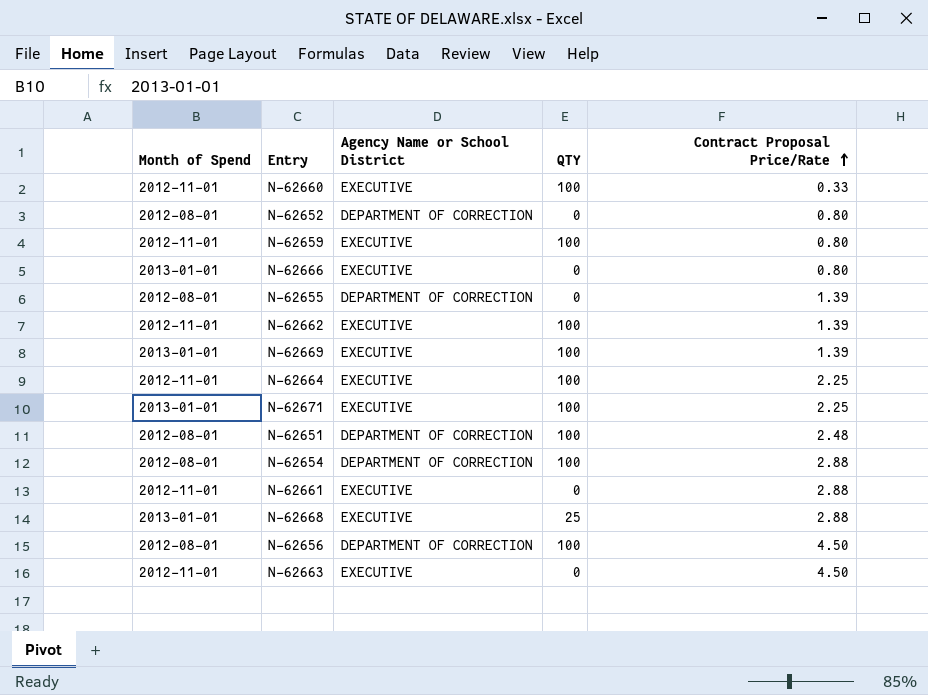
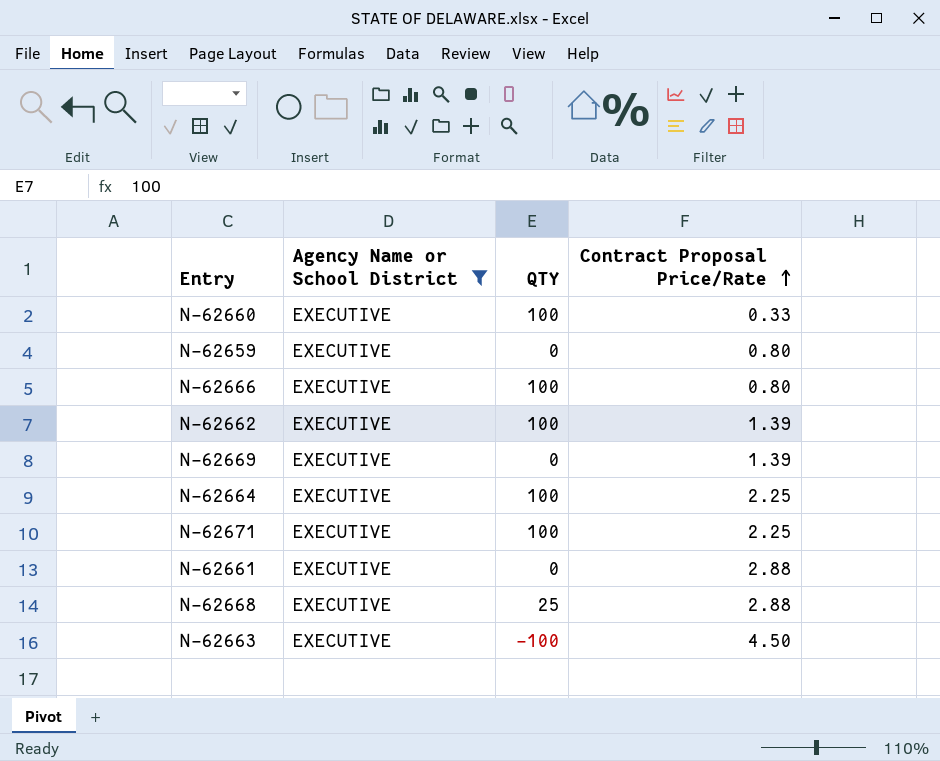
filter: none -> Agency Name or School District = EXECUTIVE
column Month of Spend | position: 1 -> none
N-62659 | QTY: 100 -> 0
N-62666 | QTY: 0 -> 100
N-62669 | QTY: 100 -> 0
N-62663 | QTY: 0 -> -100

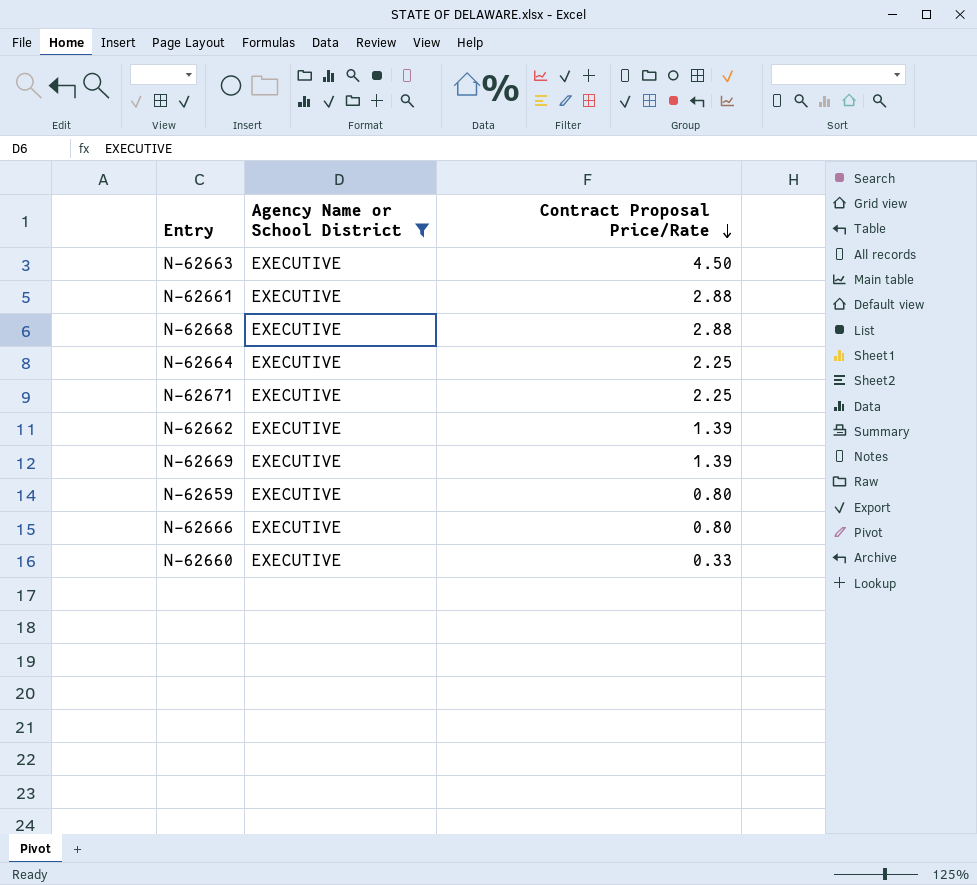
row order: Contract Proposal Price/Rate ascending -> Contract Proposal Price/Rate descending
column QTY | position: 3 -> none

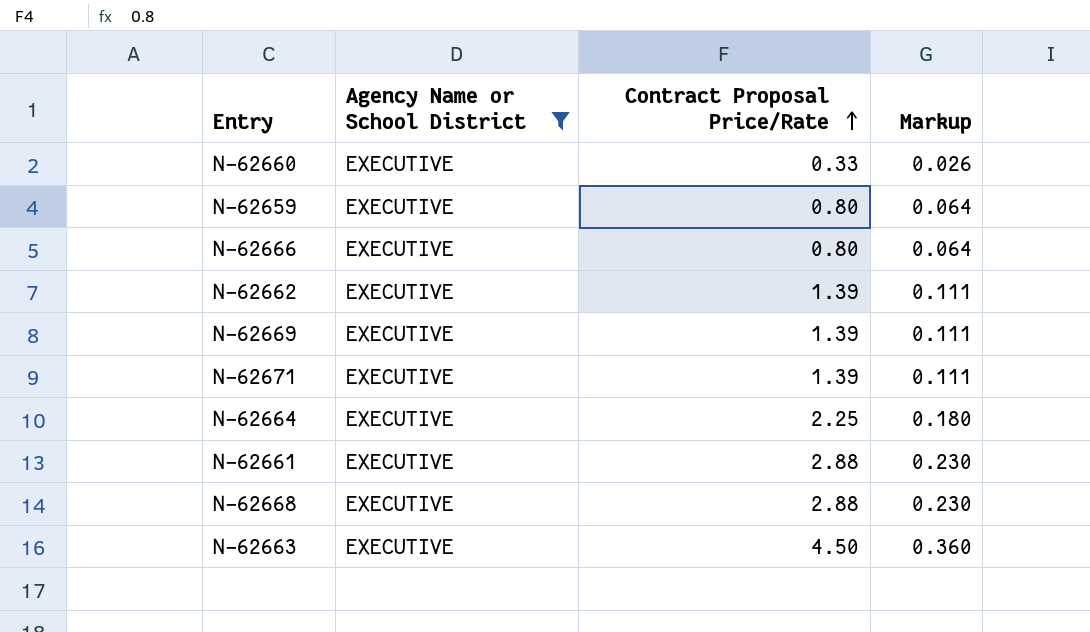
row order: Contract Proposal Price/Rate descending -> Contract Proposal Price/Rate ascending
column Markup | formula: none -> [Contract Proposal Price/Rate] * 0.08
N-62671 | Contract Proposal Price/Rate: 2.25 -> 1.39

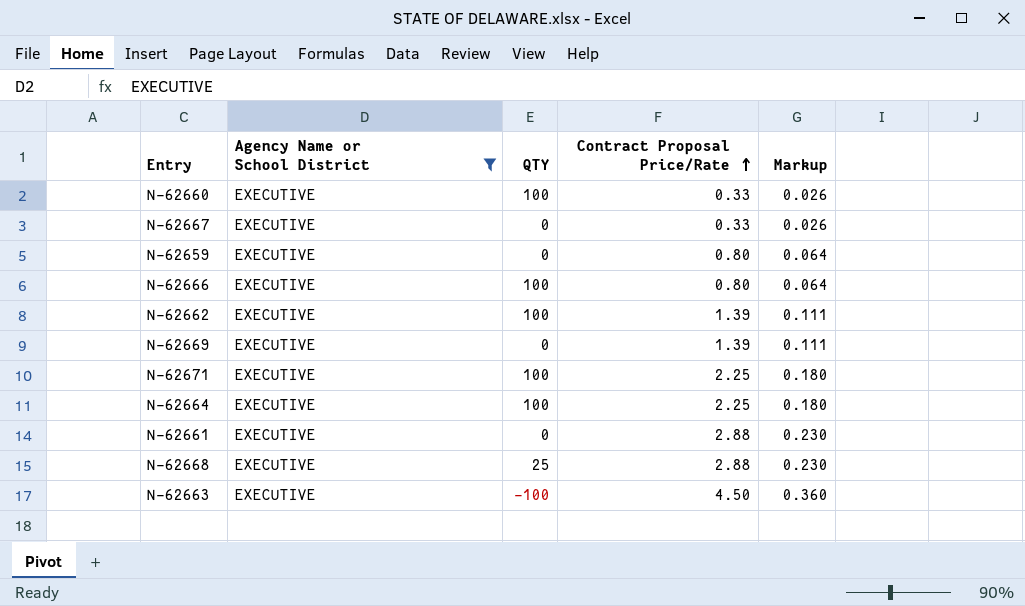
column QTY | position: none -> 3
row N-62667: none -> EXECUTIVE | 0 | 0.33 | 0.026
N-62671 | Contract Proposal Price/Rate: 1.39 -> 2.25
N-62671 | Markup: 0.111 -> 0.180

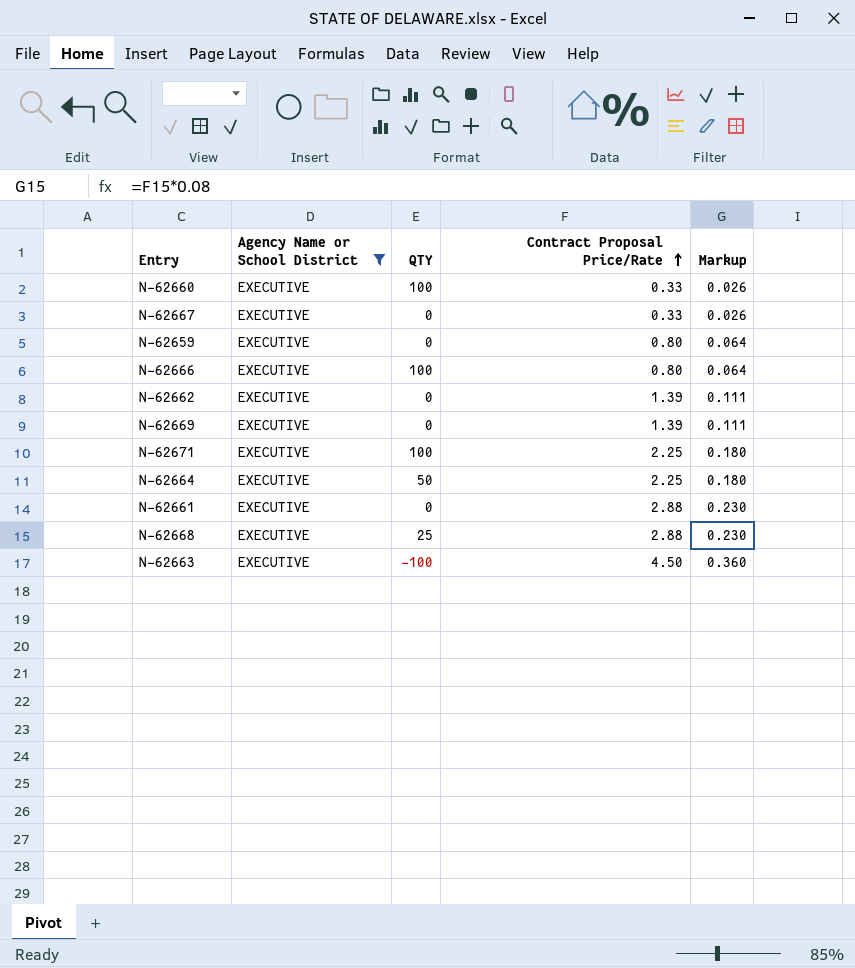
N-62662 | QTY: 100 -> 0
N-62664 | QTY: 100 -> 50

